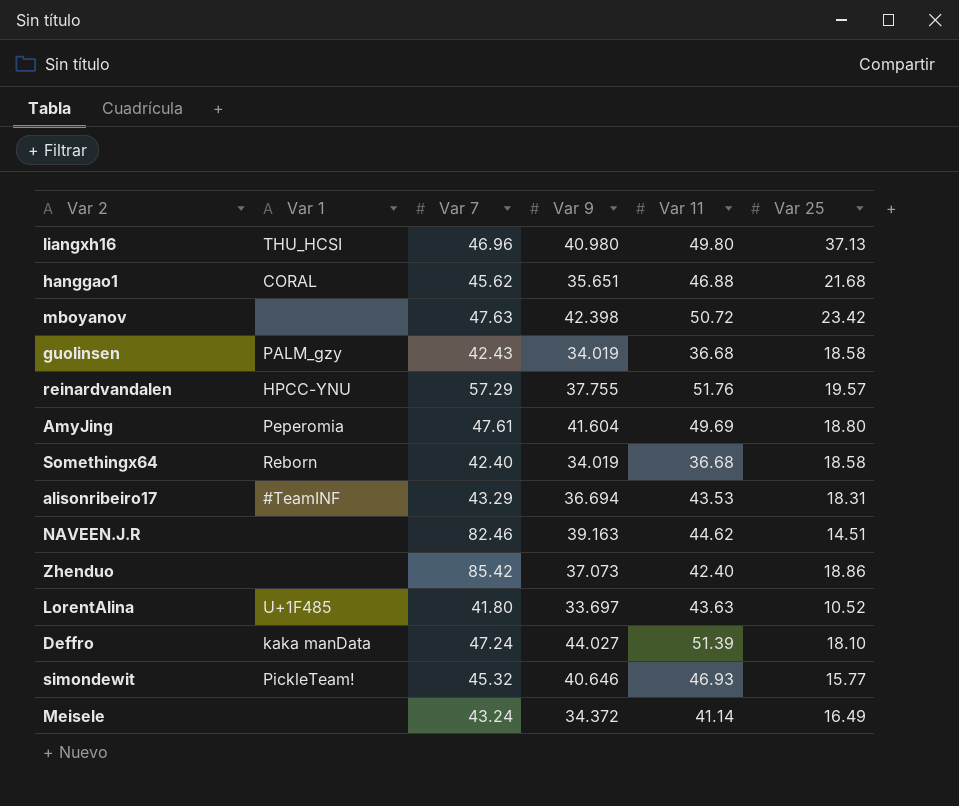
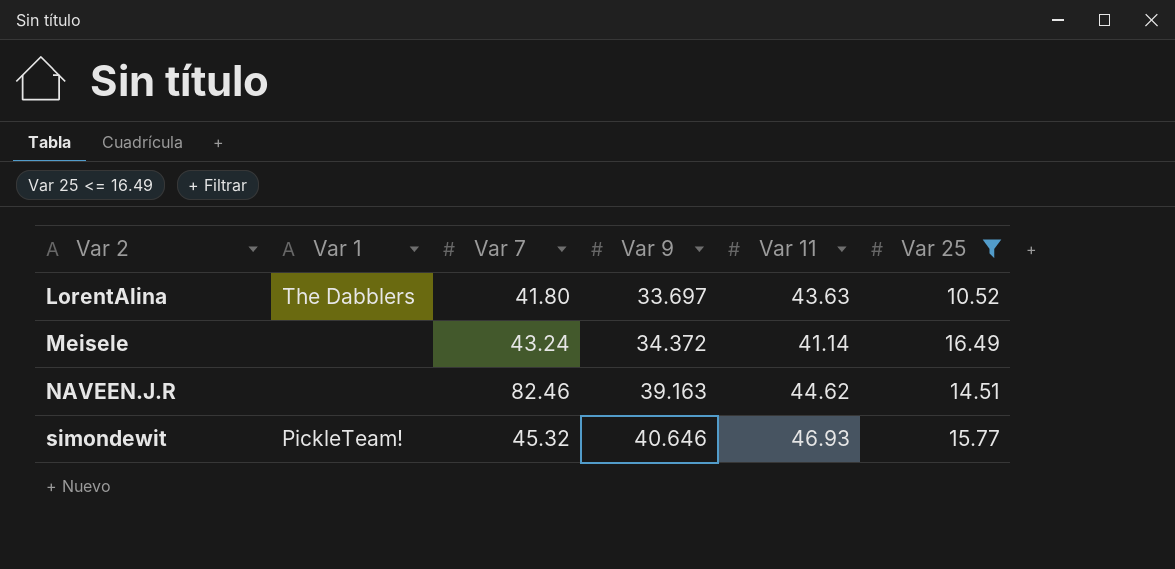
filter: none -> Var 25 <= 16.49
row order: none -> Var 2 ascending
LorentAlina | Var 1: U+1F485 -> The Dabblers

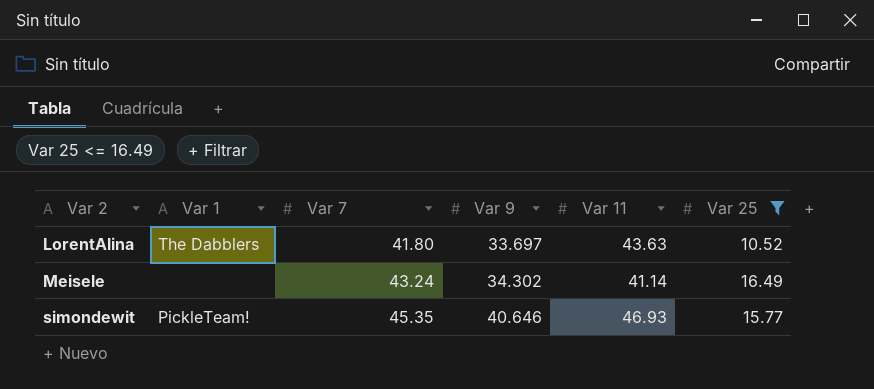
row NAVEEN.J.R: none | 82.46 | 39.163 | 44.62 | 14.51 -> none
Meisele | Var 9: 34.372 -> 34.302
simondewit | Var 7: 45.32 -> 45.35

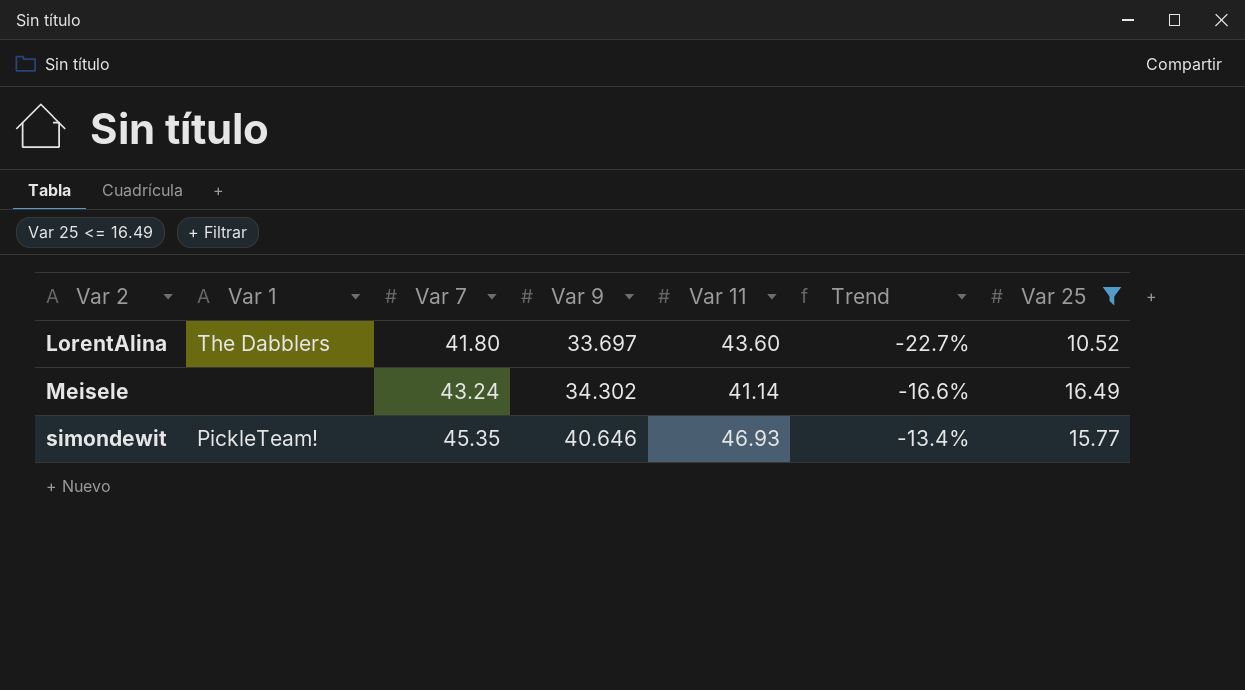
column Trend | formula: none -> ([Var 9] - [Var 11]) / [Var 11]
LorentAlina | Var 11: 43.63 -> 43.60

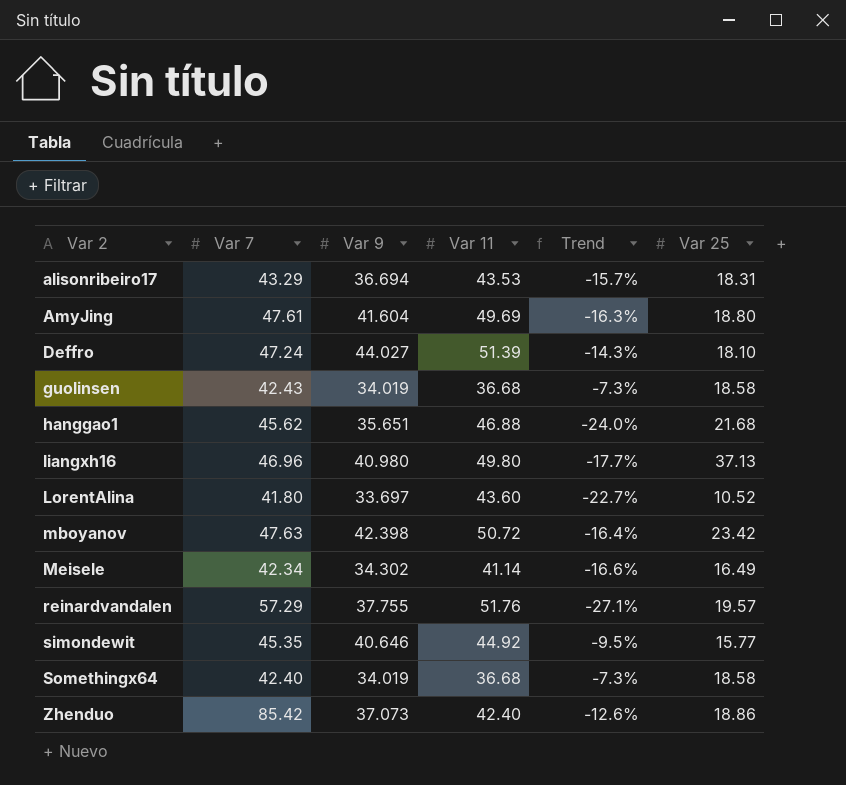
filter: Var 25 <= 16.49 -> none
column Var 1 | position: 2 -> none
Meisele | Var 7: 43.24 -> 42.34
simondewit | Var 11: 46.93 -> 44.92
simondewit | Trend: -13.4% -> -9.5%

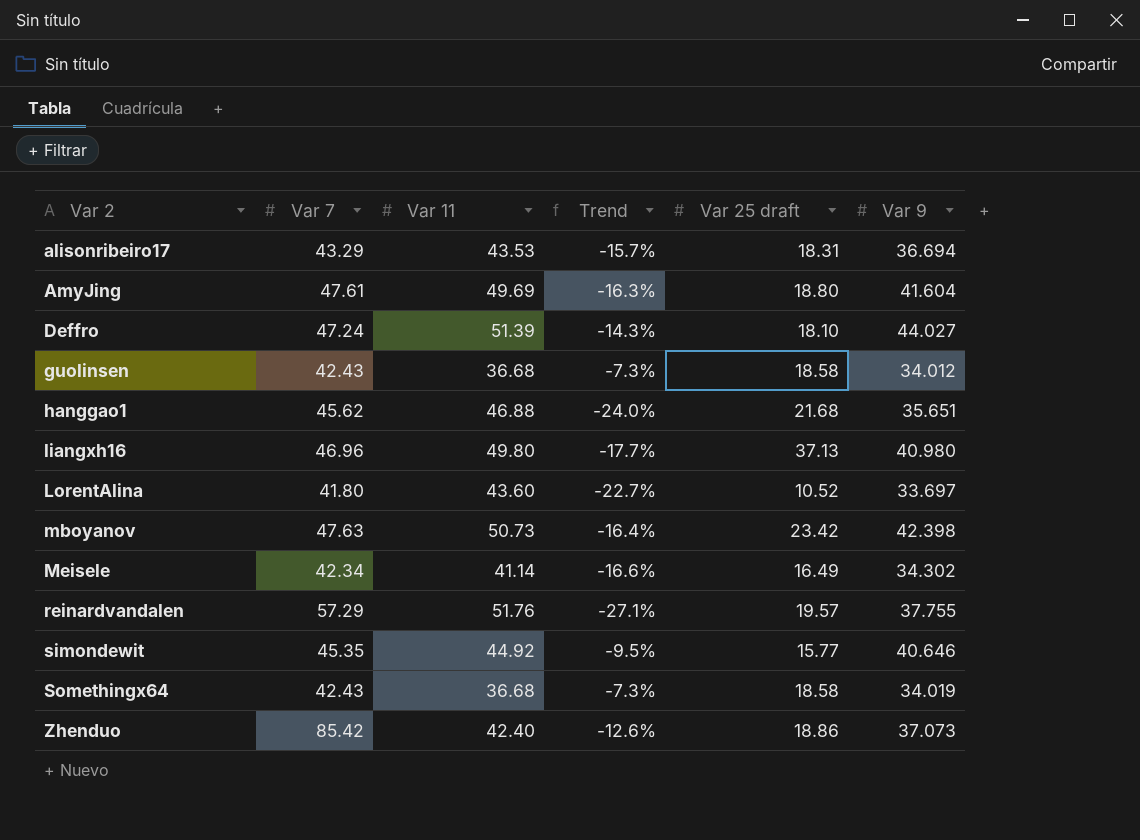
column name: Var 25 -> Var 25 draft
column Var 9 | position: 3 -> 6
guolinsen | Var 9: 34.019 -> 34.012
mboyanov | Var 11: 50.72 -> 50.73
Somethingx64 | Var 7: 42.40 -> 42.43

